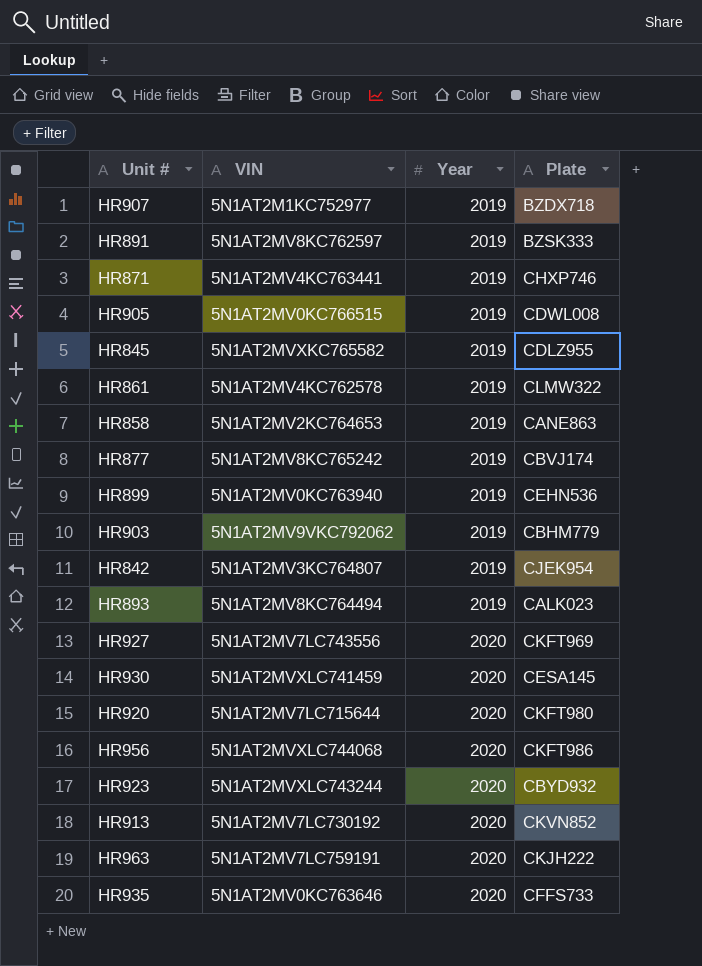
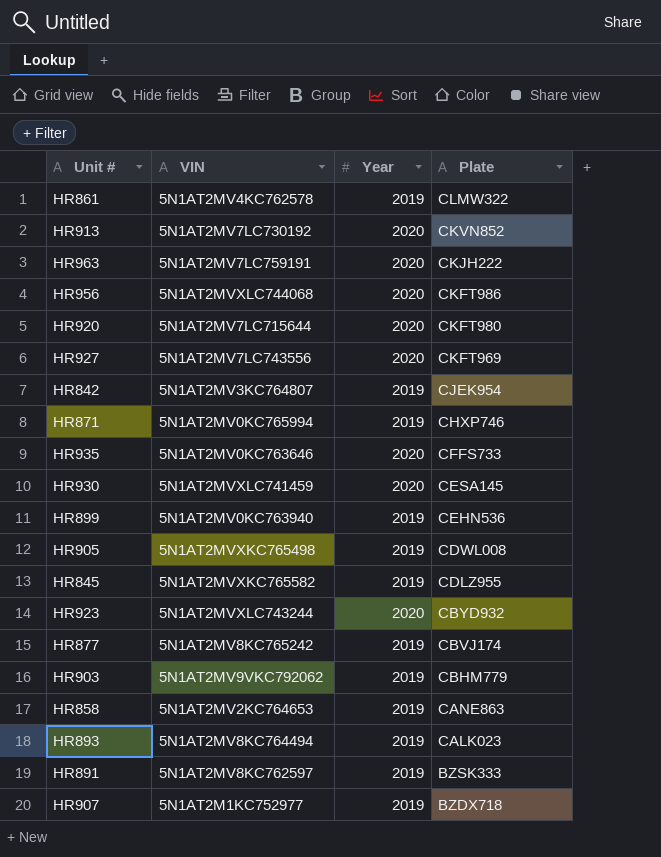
row order: Year ascending -> Plate descending
HR871 | VIN: 5N1AT2MV4KC763441 -> 5N1AT2MV0KC765994
HR905 | VIN: 5N1AT2MV0KC766515 -> 5N1AT2MVXKC765498

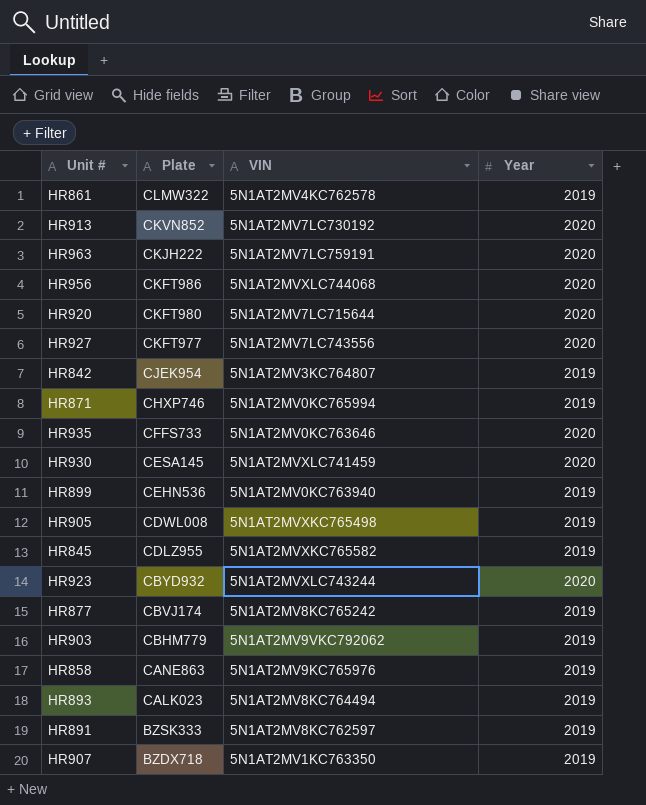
column Plate | position: 4 -> 2
HR927 | Plate: CKFT969 -> CKFT977
HR858 | VIN: 5N1AT2MV2KC764653 -> 5N1AT2MV9KC765976
HR907 | VIN: 5N1AT2M1KC752977 -> 5N1AT2MV1KC763350

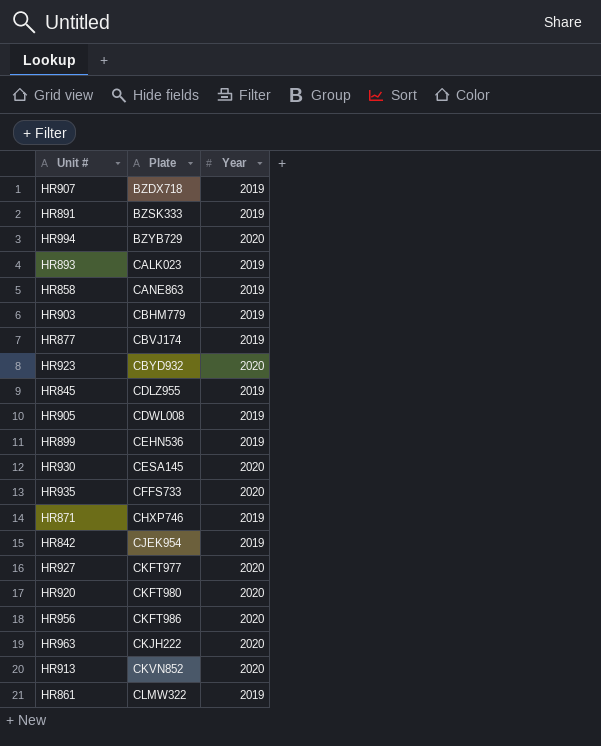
row order: Plate descending -> Plate ascending
column VIN | position: 3 -> none
row HR994: none -> BZYB729 | 2020

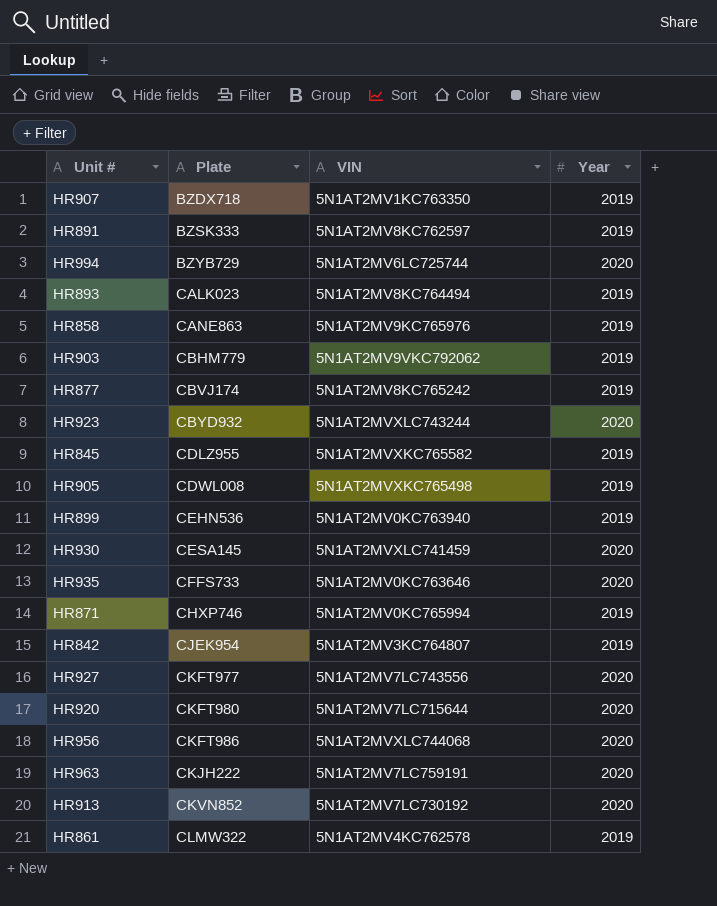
column VIN | position: none -> 3

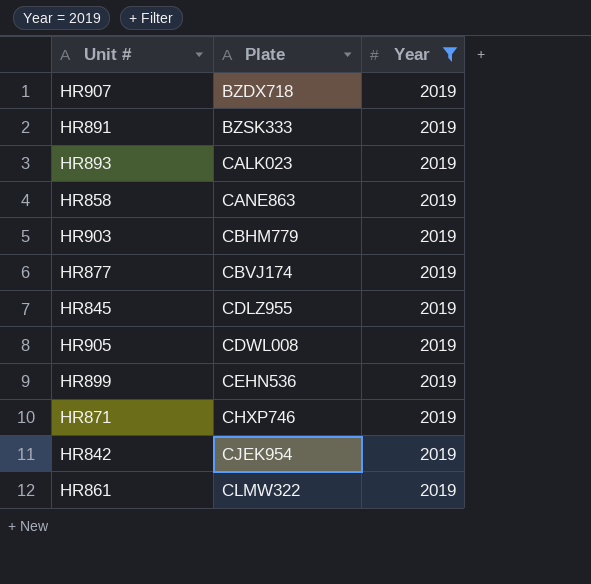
filter: none -> Year = 2019
column VIN | position: 3 -> none

